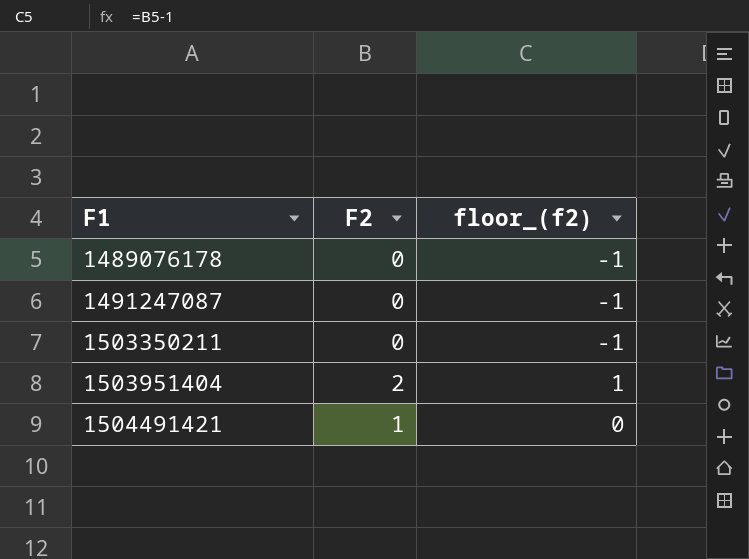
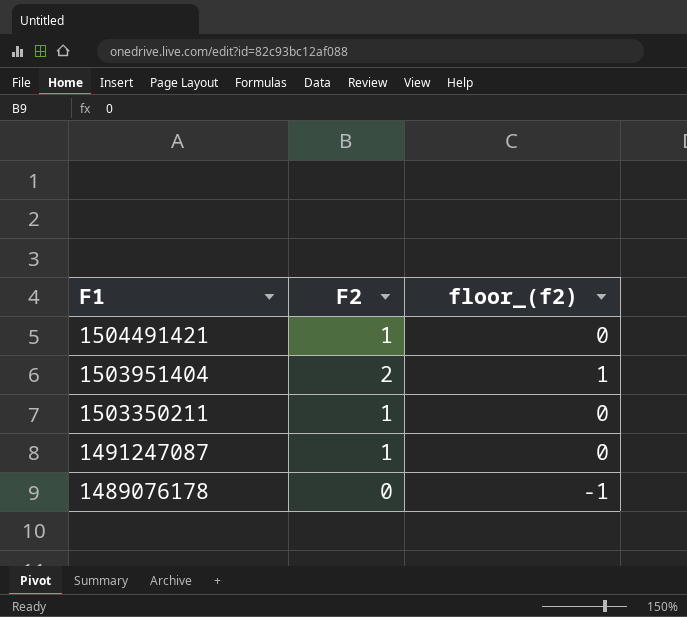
row order: F1 ascending -> F1 descending
1503350211 | F2: 0 -> 1
1503350211 | floor_(f2): -1 -> 0
1491247087 | F2: 0 -> 1
1491247087 | floor_(f2): -1 -> 0

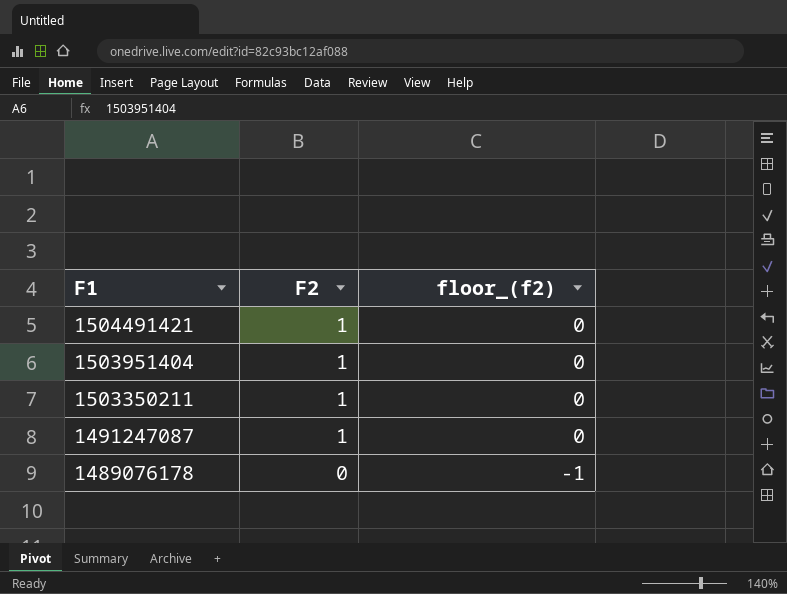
1503951404 | F2: 2 -> 1
1503951404 | floor_(f2): 1 -> 0

